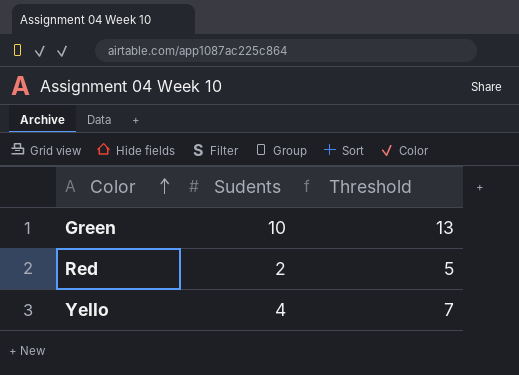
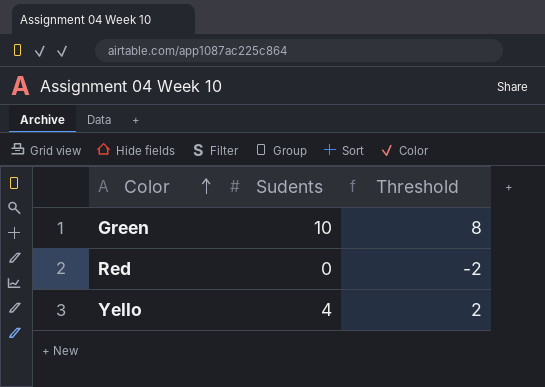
column Threshold | formula: [Sudents] + 3 -> [Sudents] - 2
Red | Sudents: 2 -> 0

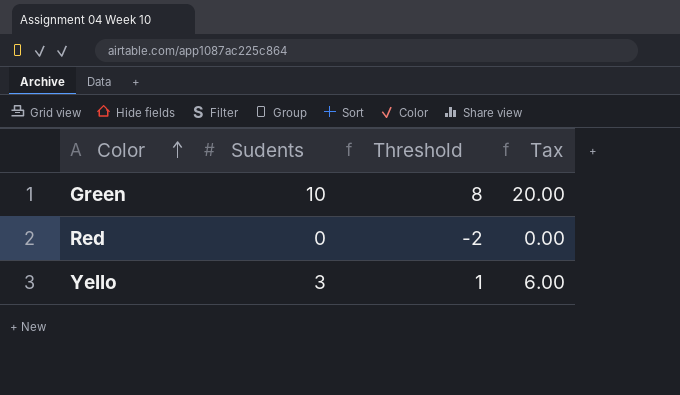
column Tax | formula: none -> [Sudents] * 2
Yello | Sudents: 4 -> 3
Yello | Threshold: 2 -> 1

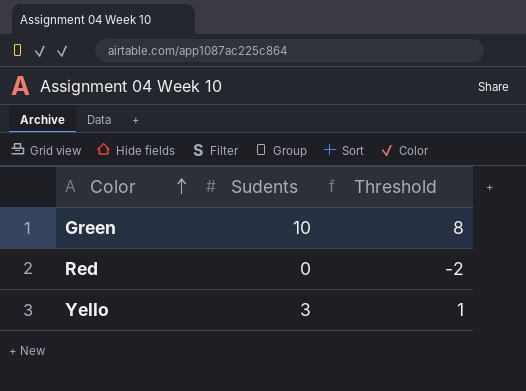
column Tax | formula: [Sudents] * 2 -> none

